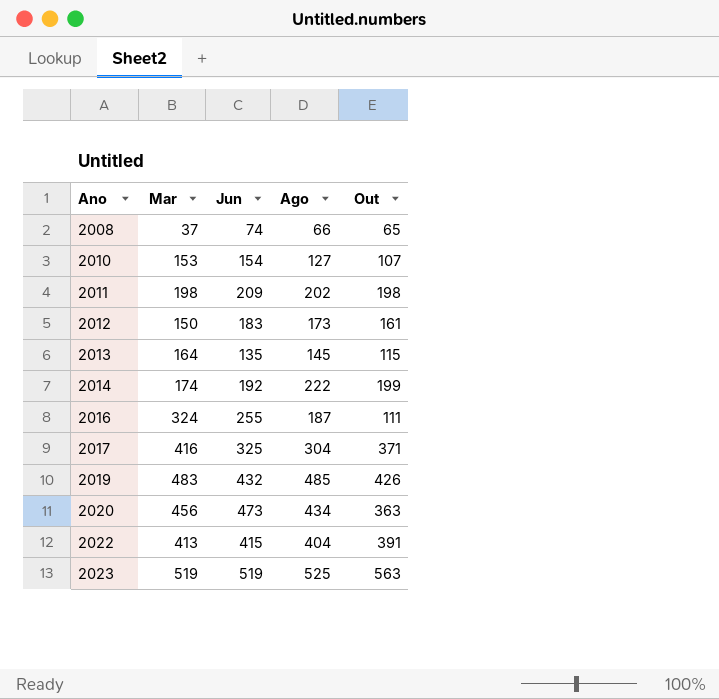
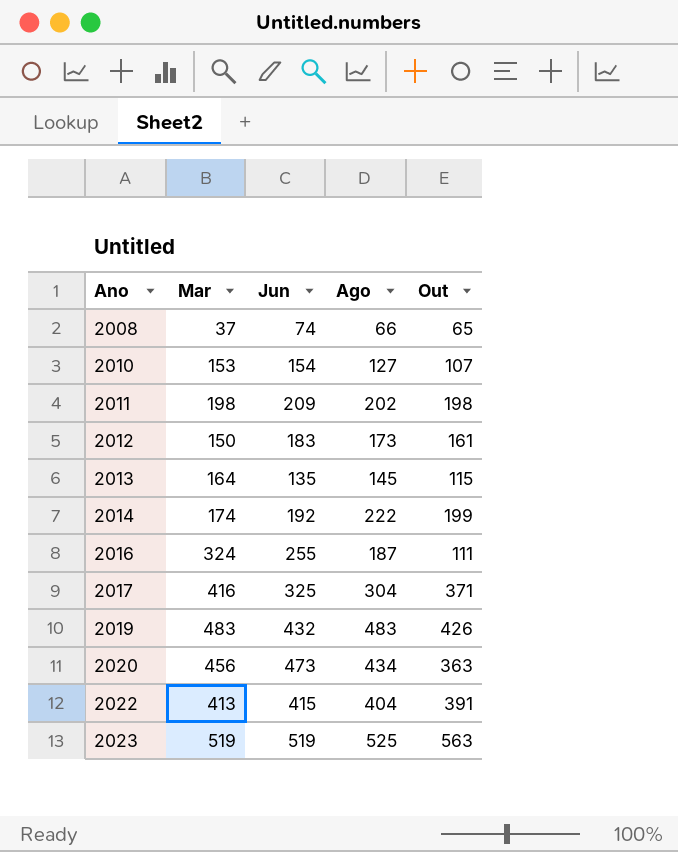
2019 | Ago: 485 -> 483

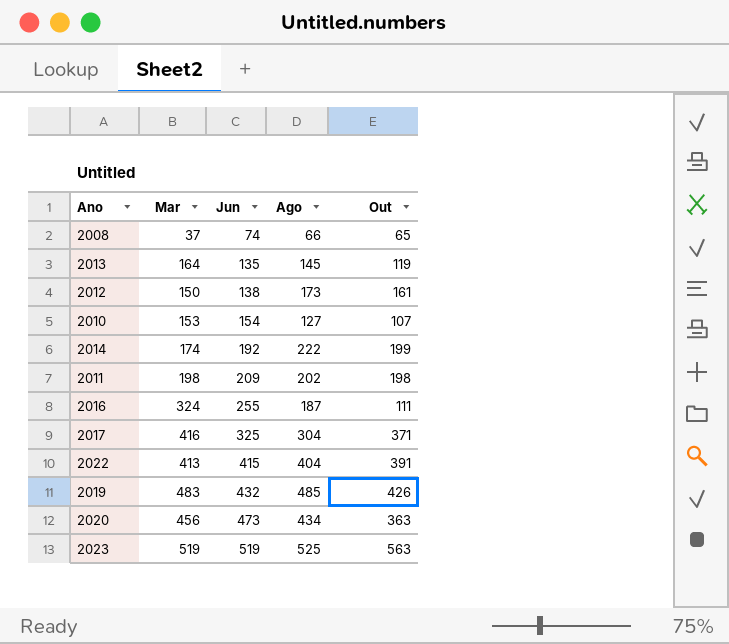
row order: Ano ascending -> Jun ascending
2013 | Out: 115 -> 119
2012 | Jun: 183 -> 138
2019 | Ago: 483 -> 485

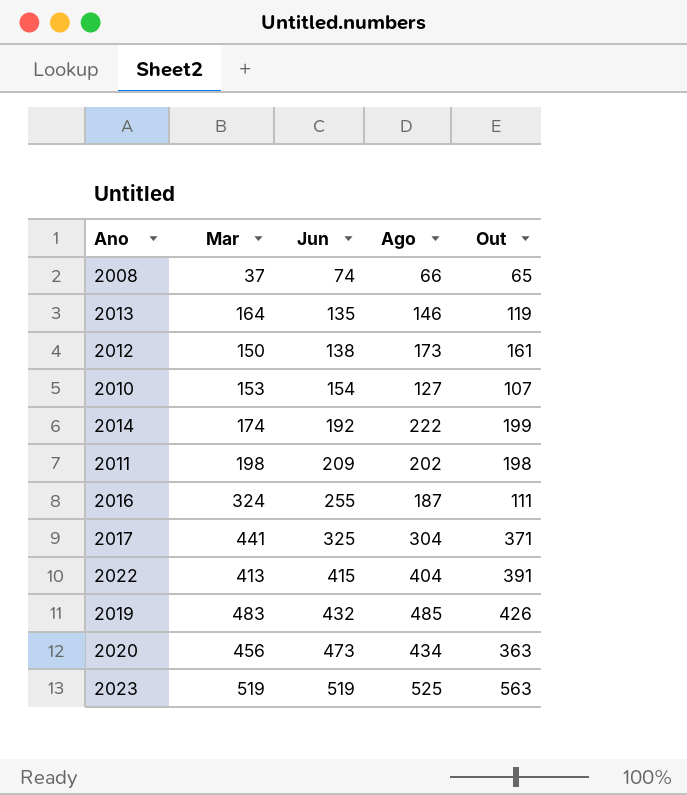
2013 | Ago: 145 -> 146
2017 | Mar: 416 -> 441

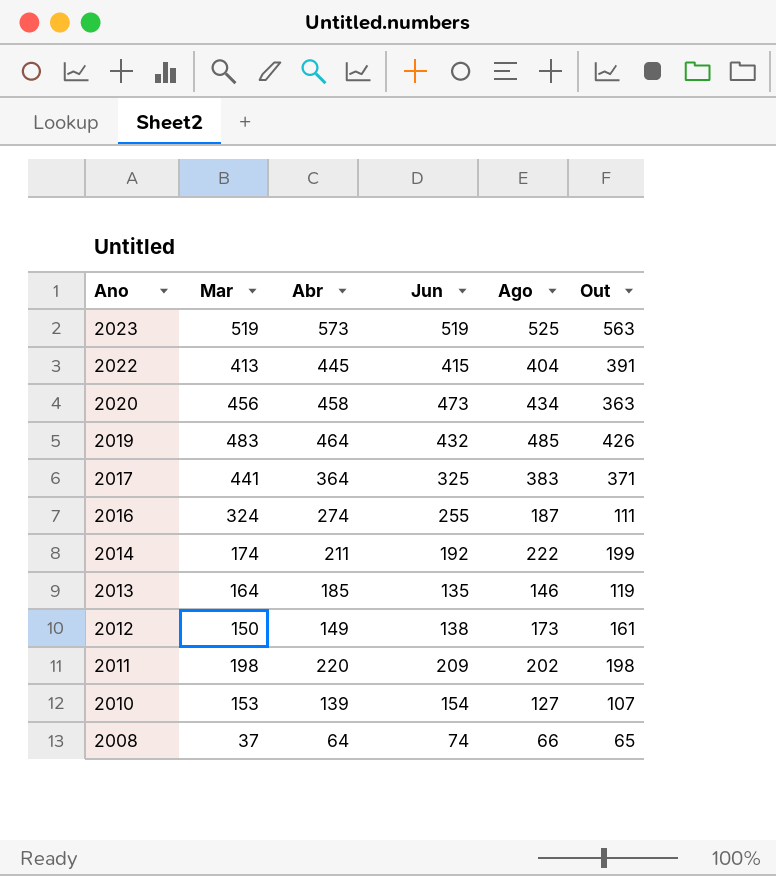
row order: Jun ascending -> Ano descending
column Abr | position: none -> 3
2017 | Ago: 304 -> 383

